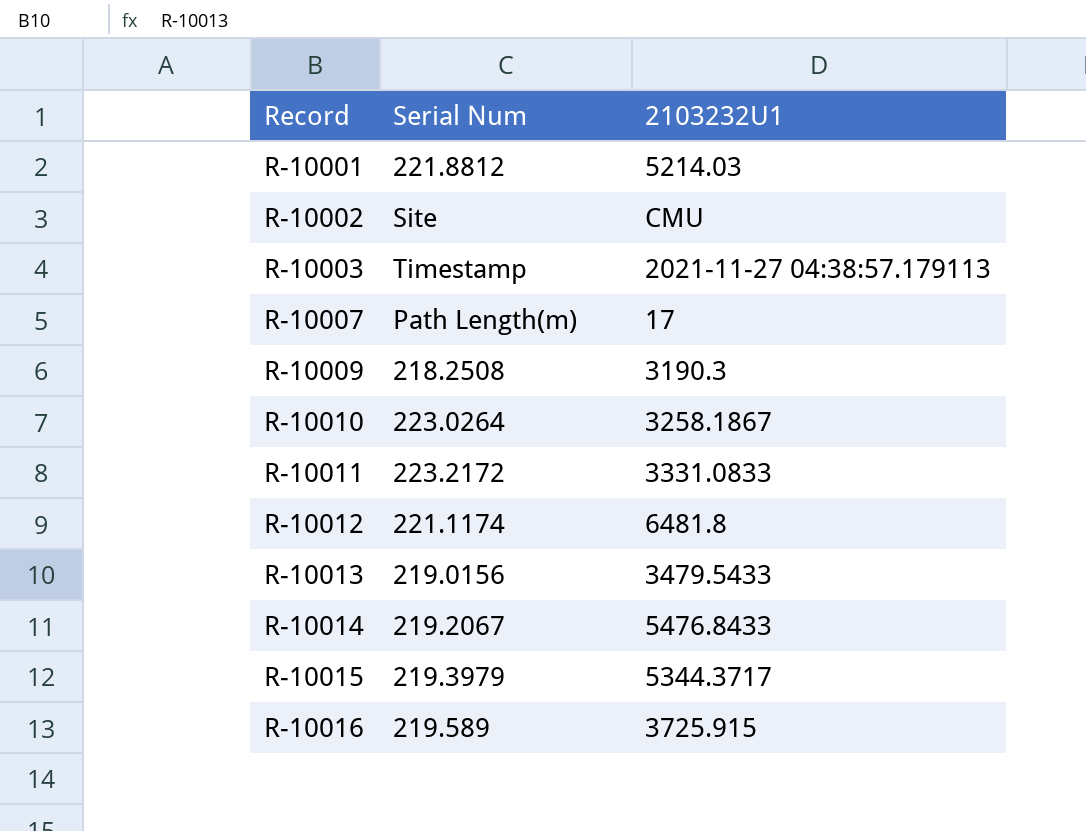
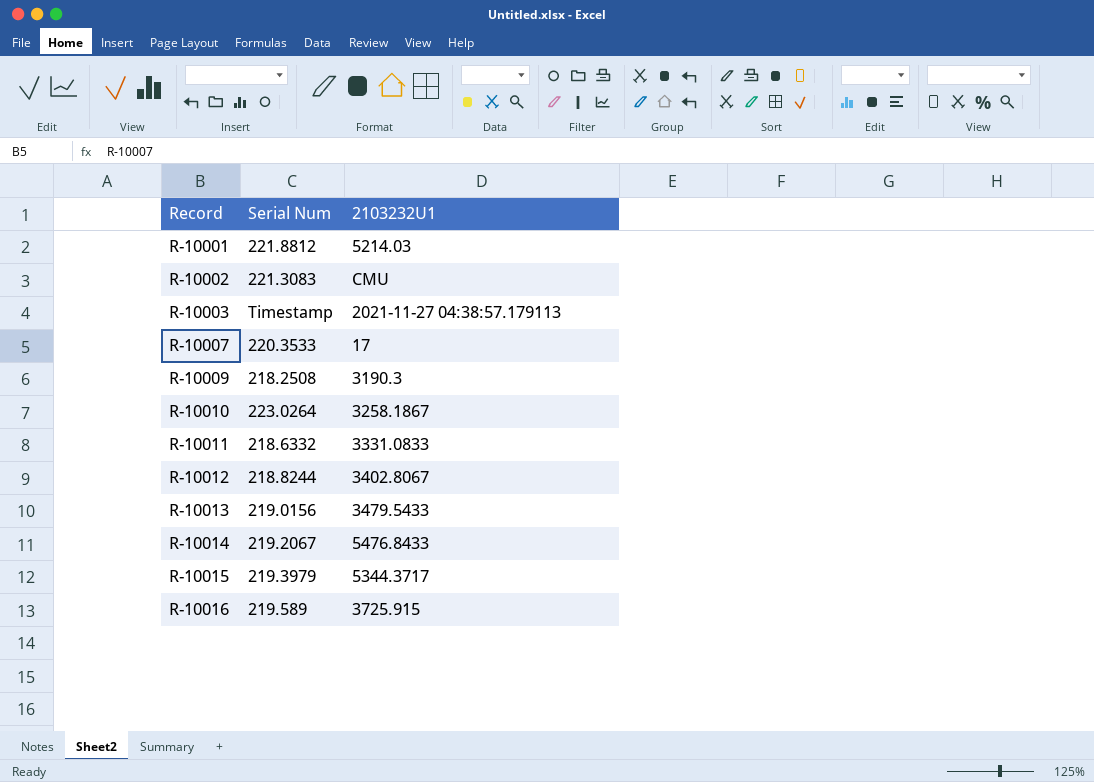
R-10002 | Serial Num: Site -> 221.3083
R-10007 | Serial Num: Path Length(m) -> 220.3533
R-10011 | Serial Num: 223.2172 -> 218.6332
R-10012 | Serial Num: 221.1174 -> 218.8244
R-10012 | 2103232U1: 6481.8 -> 3402.8067

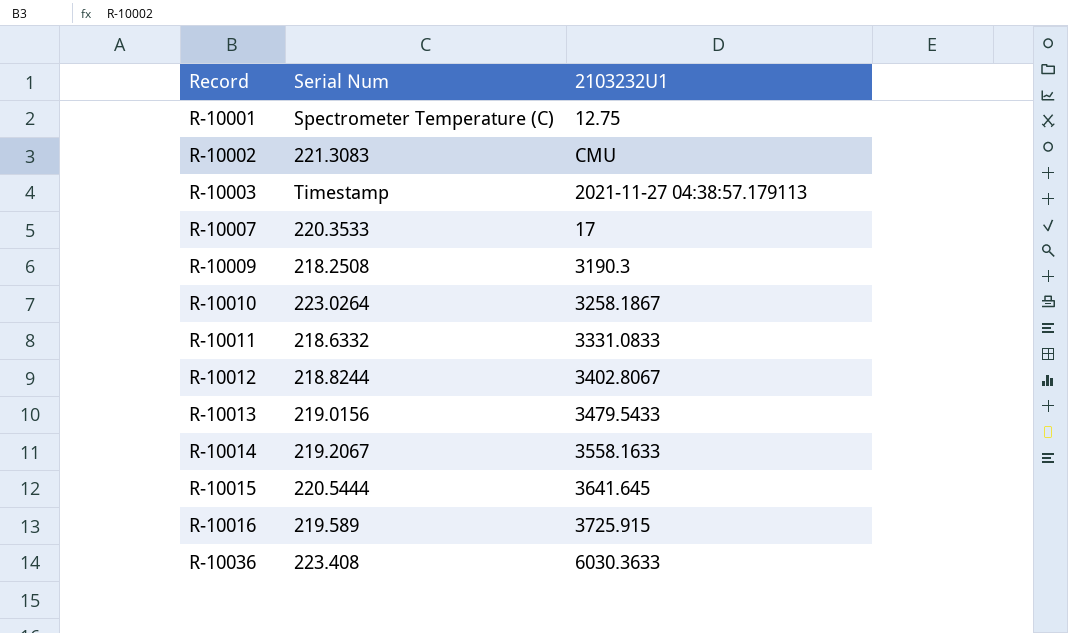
R-10001 | Serial Num: 221.8812 -> Spectrometer Temperature (C)
R-10001 | 2103232U1: 5214.03 -> 12.75
R-10014 | 2103232U1: 5476.8433 -> 3558.1633
R-10015 | Serial Num: 219.3979 -> 220.5444
R-10015 | 2103232U1: 5344.3717 -> 3641.645
row R-10036: none -> 223.408 | 6030.3633

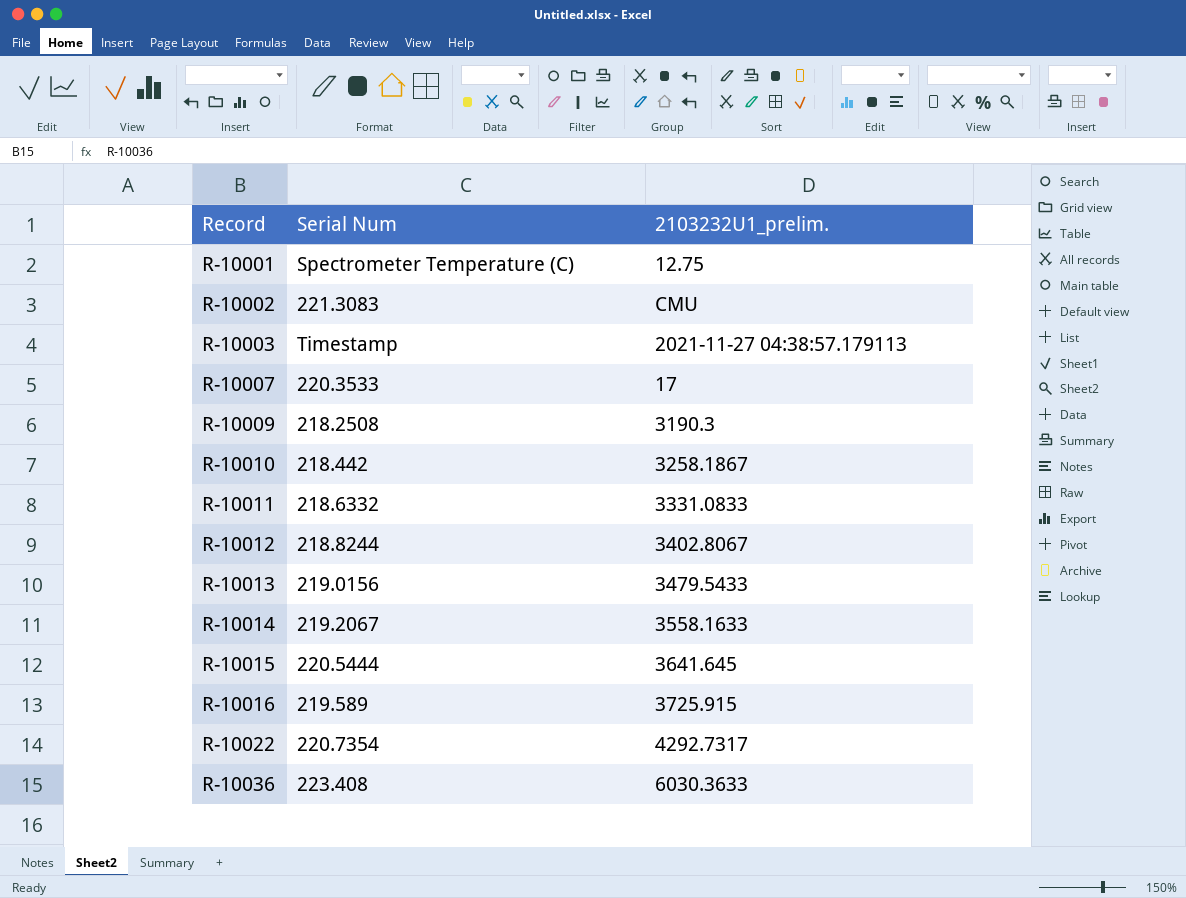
column name: 2103232U1 -> 2103232U1_prelim.
R-10010 | Serial Num: 223.0264 -> 218.442
row R-10022: none -> 220.7354 | 4292.7317

